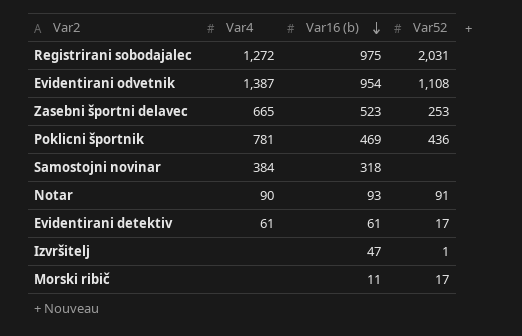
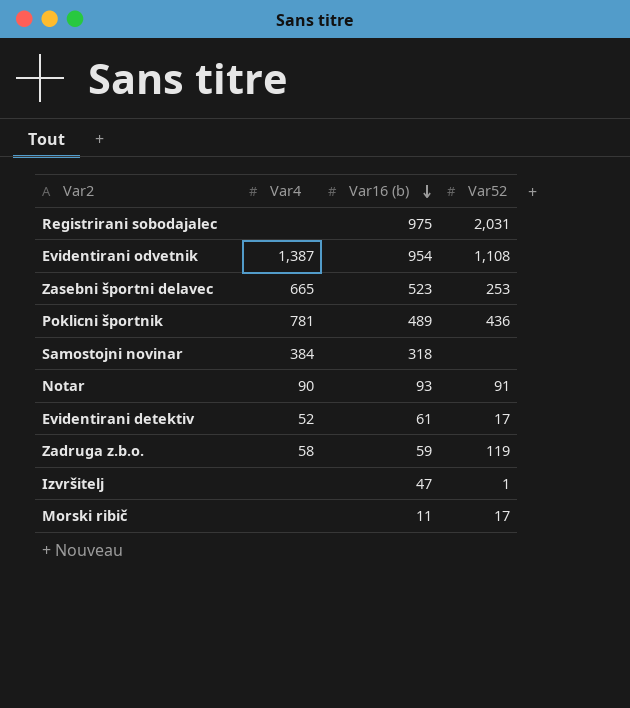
Registrirani sobodajalec | Var4: 1,272 -> none
Poklicni športnik | Var16 (b): 469 -> 489
Evidentirani detektiv | Var4: 61 -> 52
row Zadruga z.b.o.: none -> 58 | 59 | 119

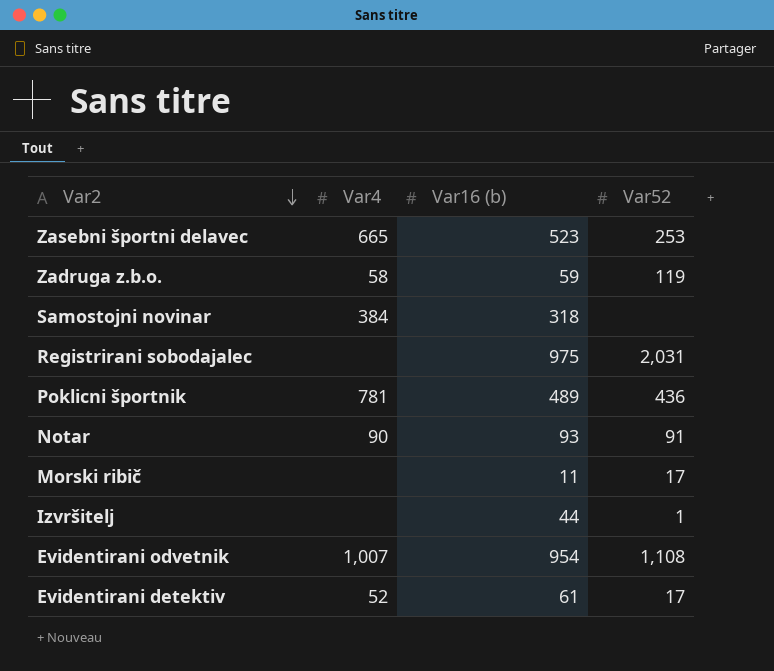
row order: Var16 (b) descending -> Var2 descending
Izvršitelj | Var16 (b): 47 -> 44
Evidentirani odvetnik | Var4: 1,387 -> 1,007

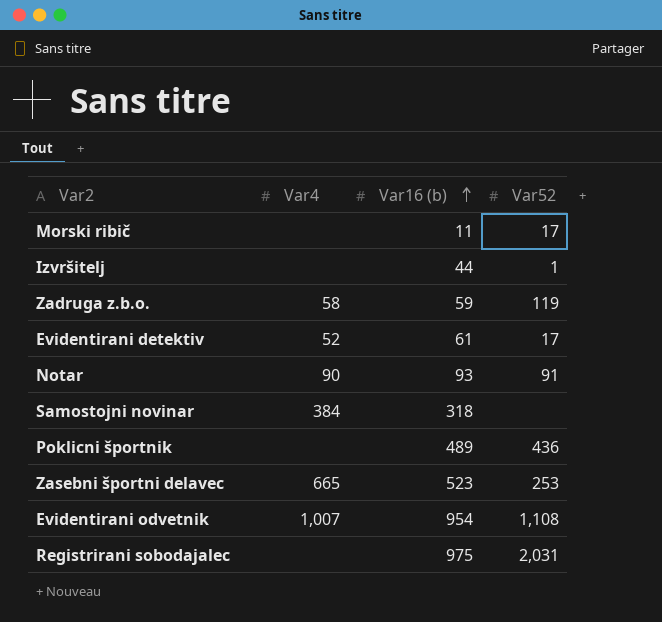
row order: Var2 descending -> Var16 (b) ascending
Poklicni športnik | Var4: 781 -> none

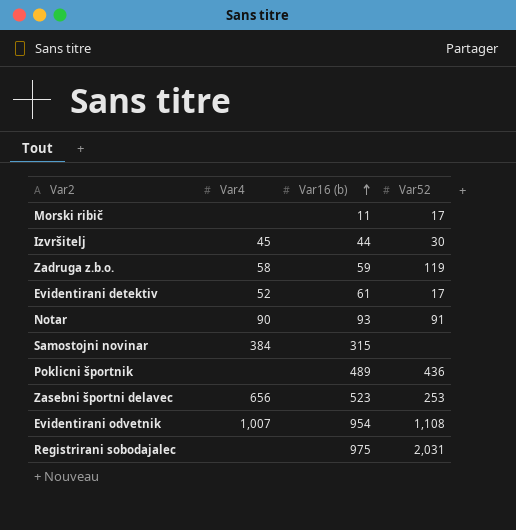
Izvršitelj | Var4: none -> 45
Izvršitelj | Var52: 1 -> 30
Samostojni novinar | Var16 (b): 318 -> 315
Zasebni športni delavec | Var4: 665 -> 656

